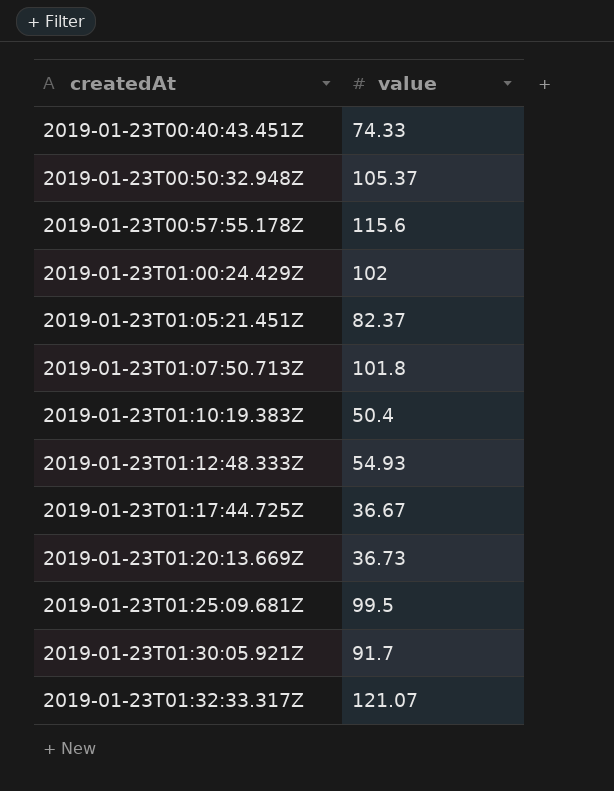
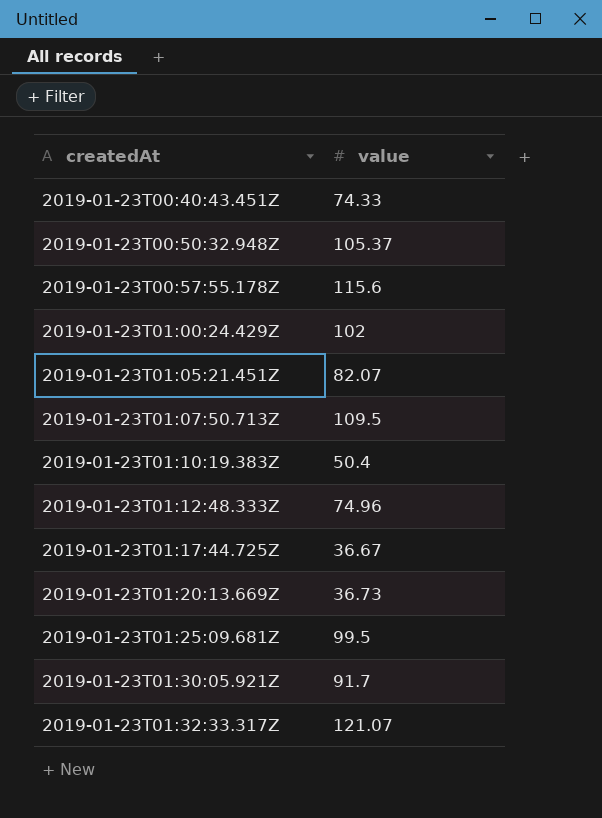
2019-01-23T01:05:21.451Z | value: 82.37 -> 82.07
2019-01-23T01:07:50.713Z | value: 101.8 -> 109.5
2019-01-23T01:12:48.333Z | value: 54.93 -> 74.96

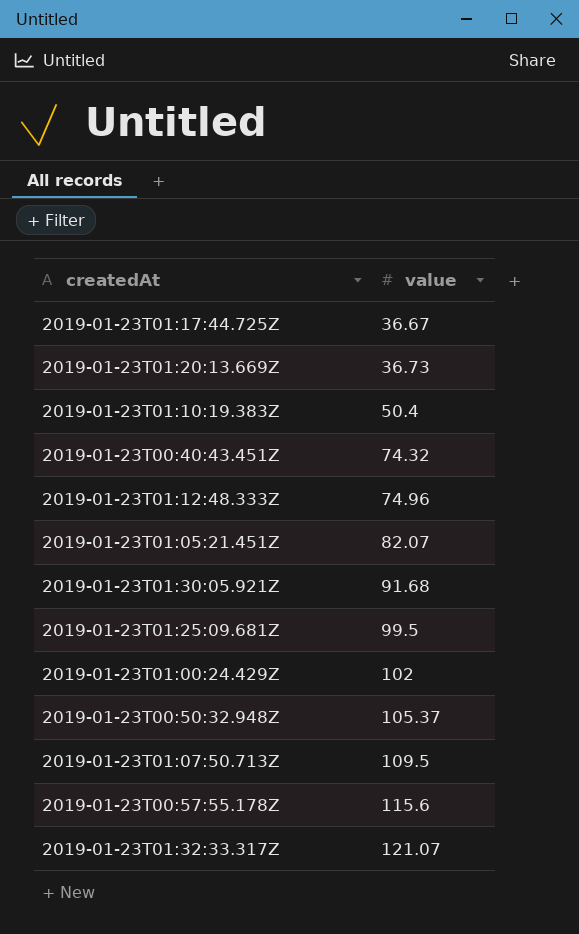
row order: createdAt ascending -> value ascending
2019-01-23T00:40:43.451Z | value: 74.33 -> 74.32
2019-01-23T01:30:05.921Z | value: 91.7 -> 91.68

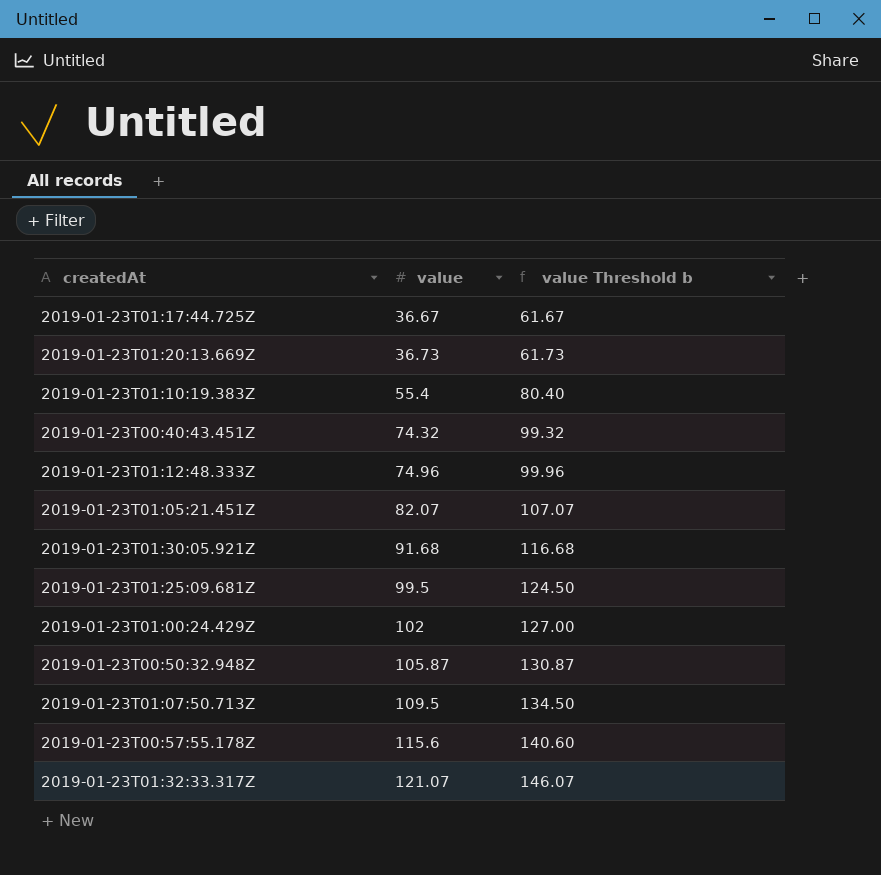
column value Threshold b | formula: none -> [value] + 25
2019-01-23T01:10:19.383Z | value: 50.4 -> 55.4
2019-01-23T00:50:32.948Z | value: 105.37 -> 105.87

